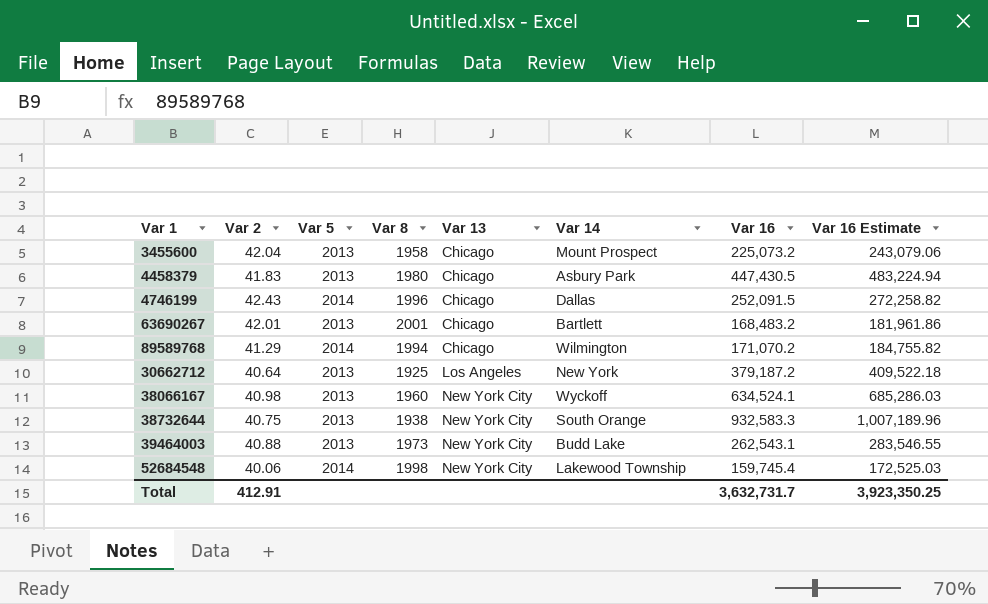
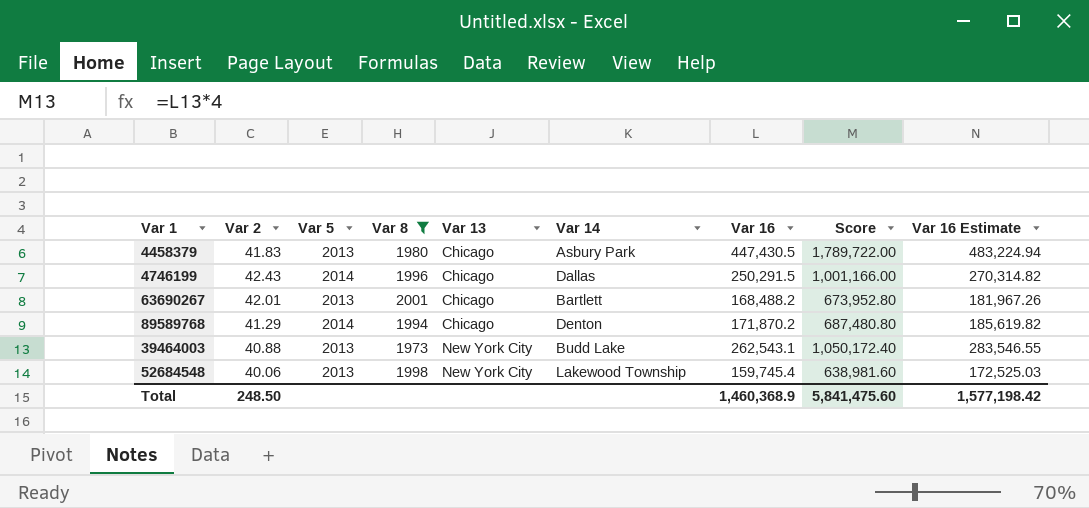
filter: none -> Var 8 >= 1973
column Score | formula: none -> [Var 16] * 4
4746199 | Var 16: 252,091.5 -> 250,291.5
4746199 | Var 16 Estimate: 272,258.82 -> 270,314.82
63690267 | Var 16: 168,483.2 -> 168,488.2
63690267 | Var 16 Estimate: 181,961.86 -> 181,967.26
89589768 | Var 14: Wilmington -> Denton
89589768 | Var 16: 171,070.2 -> 171,870.2
89589768 | Var 16 Estimate: 184,755.82 -> 185,619.82
52684548 | Var 5: 2014 -> 2013
Total | Var 2: 412.91 -> 248.50
Total | Var 16: 3,632,731.7 -> 1,460,368.9
Total | Var 16 Estimate: 3,923,350.25 -> 1,577,198.42

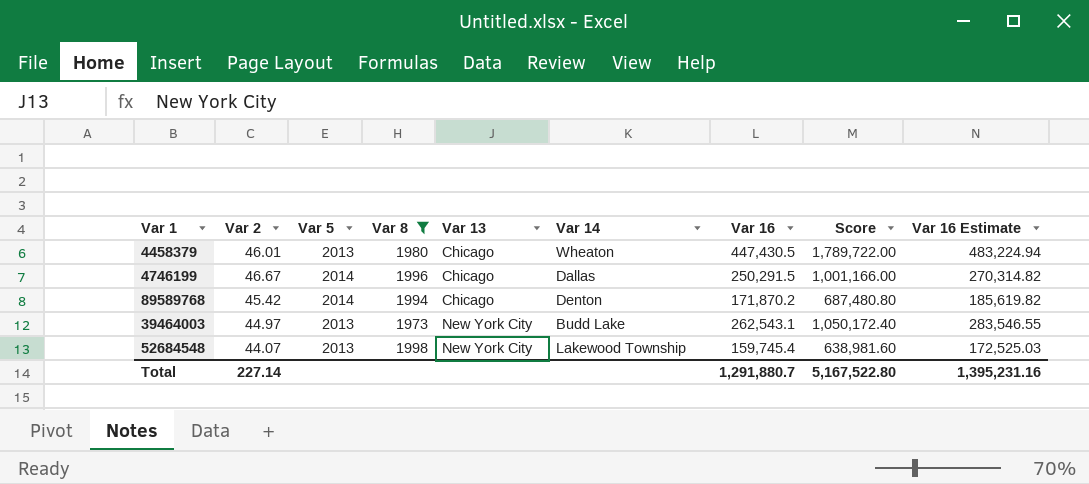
row 63690267: 42.01 | 2013 | 2001 | Chicago | Bartlett | 168,488.2 | 673,952.80 | 181,967.26 -> none
4458379 | Var 2: 41.83 -> 46.01
4458379 | Var 14: Asbury Park -> Wheaton
4746199 | Var 2: 42.43 -> 46.67
89589768 | Var 2: 41.29 -> 45.42
39464003 | Var 2: 40.88 -> 44.97
52684548 | Var 2: 40.06 -> 44.07
Total | Var 2: 248.50 -> 227.14
Total | Var 16: 1,460,368.9 -> 1,291,880.7
Total | Score: 5,841,475.60 -> 5,167,522.80
Total | Var 16 Estimate: 1,577,198.42 -> 1,395,231.16

